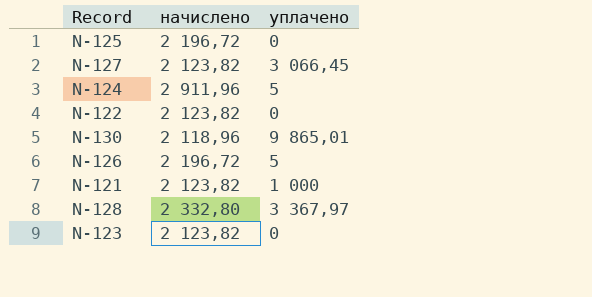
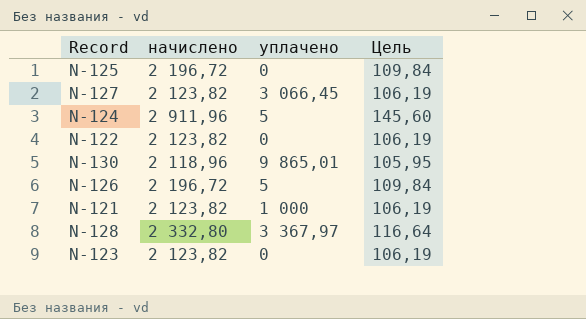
column Цель | formula: none -> [начислено] * 0,05

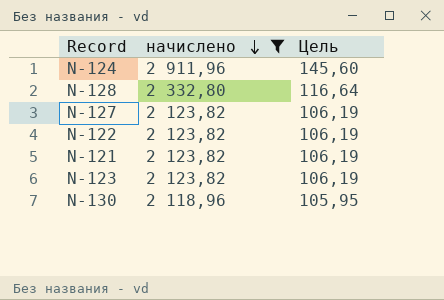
filter: none -> начислено != 2 196,72
row order: none -> начислено descending
column уплачено | position: 3 -> none

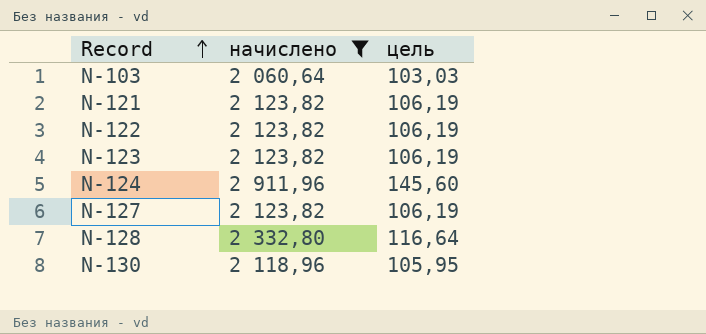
row order: начислено descending -> Record ascending
column name: Цель -> цель
row N-103: none -> 2 060,64 | 103,03

